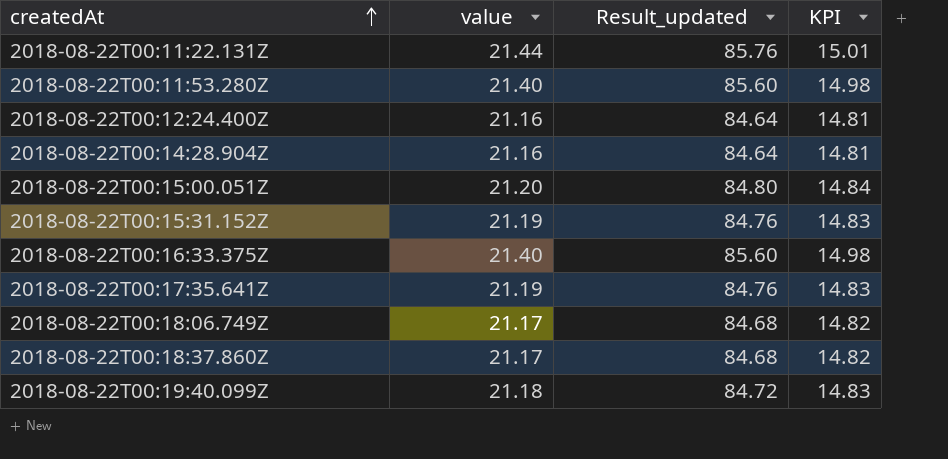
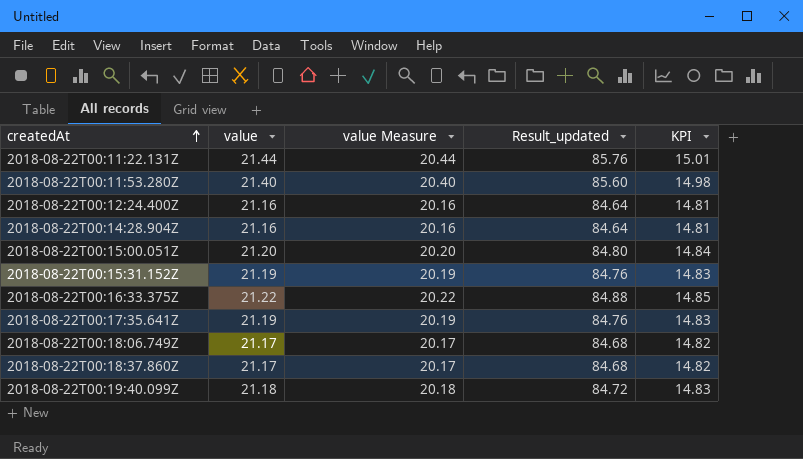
column value Measure | formula: none -> [value] - 1
2018-08-22T00:16:33.375Z | value: 21.40 -> 21.22
2018-08-22T00:16:33.375Z | Result_updated: 85.60 -> 84.88
2018-08-22T00:16:33.375Z | KPI: 14.98 -> 14.85

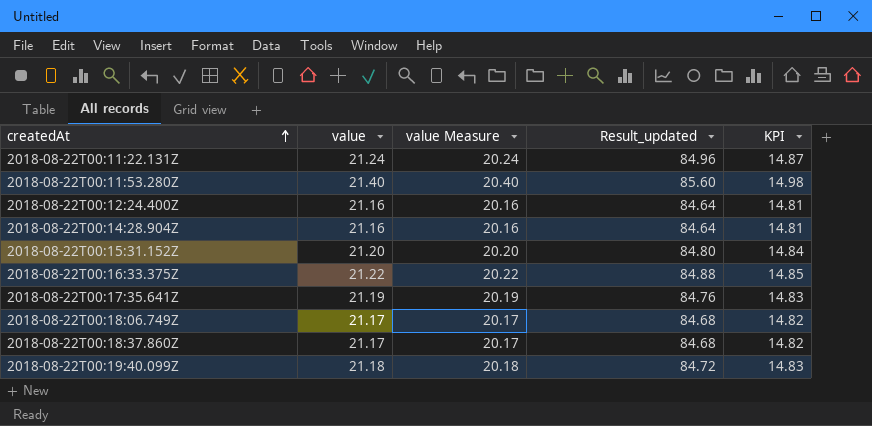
row 2018-08-22T00:15:00.051Z: 21.20 | 20.20 | 84.80 | 14.84 -> none
2018-08-22T00:11:22.131Z | value: 21.44 -> 21.24
2018-08-22T00:11:22.131Z | value Measure: 20.44 -> 20.24
2018-08-22T00:11:22.131Z | Result_updated: 85.76 -> 84.96
2018-08-22T00:11:22.131Z | KPI: 15.01 -> 14.87
2018-08-22T00:15:31.152Z | value: 21.19 -> 21.20
2018-08-22T00:15:31.152Z | value Measure: 20.19 -> 20.20
2018-08-22T00:15:31.152Z | Result_updated: 84.76 -> 84.80
2018-08-22T00:15:31.152Z | KPI: 14.83 -> 14.84

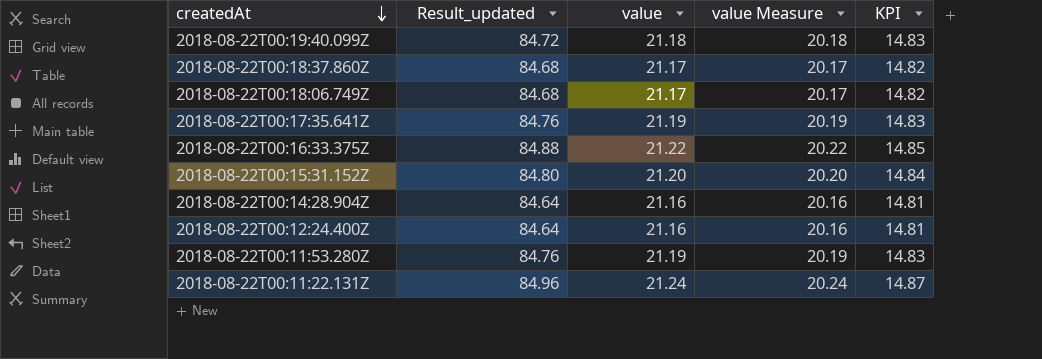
row order: createdAt ascending -> createdAt descending
column Result_updated | position: 4 -> 2
2018-08-22T00:11:53.280Z | Result_updated: 85.60 -> 84.76
2018-08-22T00:11:53.280Z | value: 21.40 -> 21.19
2018-08-22T00:11:53.280Z | value Measure: 20.40 -> 20.19
2018-08-22T00:11:53.280Z | KPI: 14.98 -> 14.83

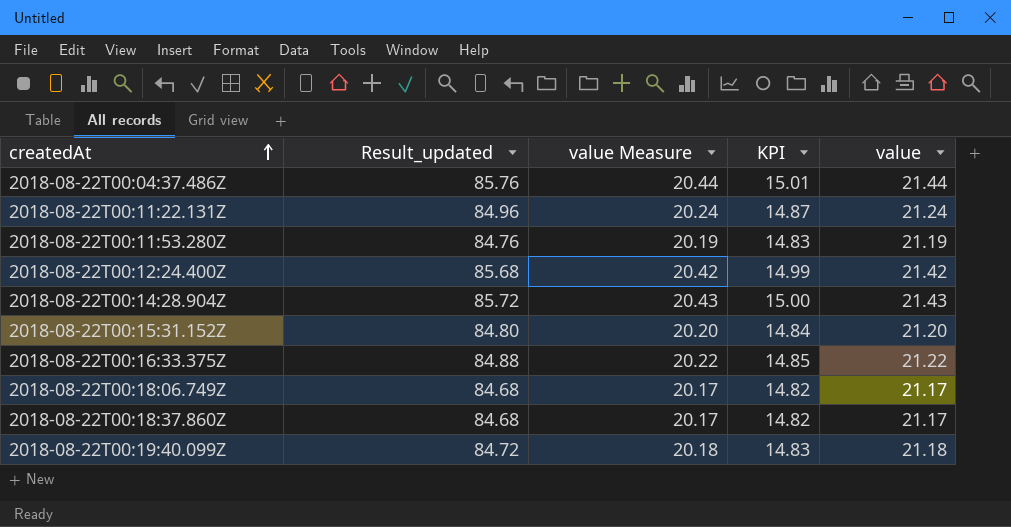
row order: createdAt descending -> createdAt ascending
column value | position: 3 -> 5
row 2018-08-22T00:17:35.641Z: 84.76 | 21.19 | 20.19 | 14.83 -> none
row 2018-08-22T00:04:37.486Z: none -> 85.76 | 20.44 | 15.01 | 21.44
2018-08-22T00:12:24.400Z | Result_updated: 84.64 -> 85.68
2018-08-22T00:12:24.400Z | value Measure: 20.16 -> 20.42
2018-08-22T00:12:24.400Z | KPI: 14.81 -> 14.99
2018-08-22T00:12:24.400Z | value: 21.16 -> 21.42
2018-08-22T00:14:28.904Z | Result_updated: 84.64 -> 85.72
2018-08-22T00:14:28.904Z | value Measure: 20.16 -> 20.43
2018-08-22T00:14:28.904Z | KPI: 14.81 -> 15.00
2018-08-22T00:14:28.904Z | value: 21.16 -> 21.43

